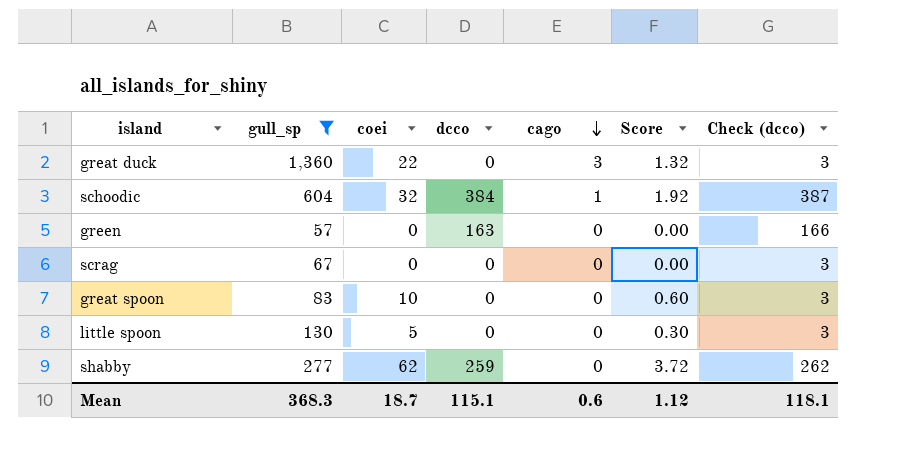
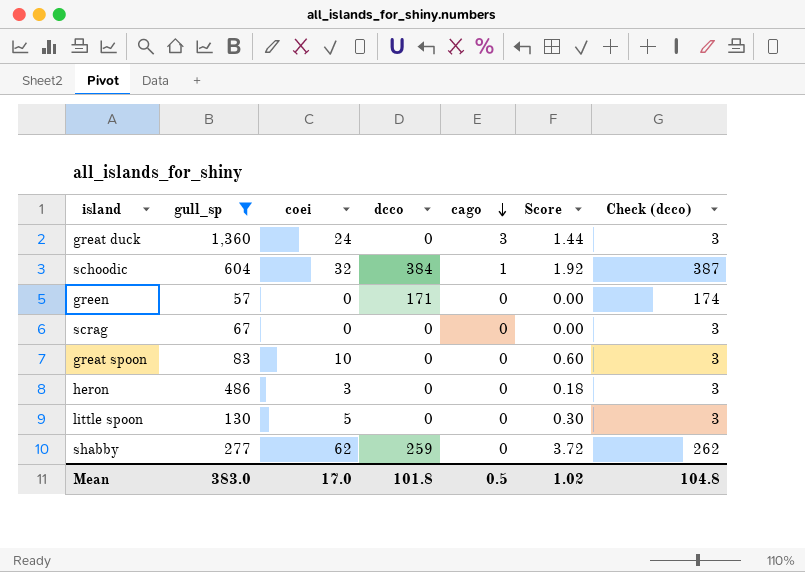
great duck | coei: 22 -> 24
great duck | Score: 1.32 -> 1.44
green | dcco: 163 -> 171
green | Check (dcco): 166 -> 174
row heron: none -> 486 | 3 | 0 | 0 | 0.18 | 3
Mean | gull_sp: 368.3 -> 383.0
Mean | coei: 18.7 -> 17.0
Mean | dcco: 115.1 -> 101.8
Mean | cago: 0.6 -> 0.5
Mean | Score: 1.12 -> 1.02
Mean | Check (dcco): 118.1 -> 104.8

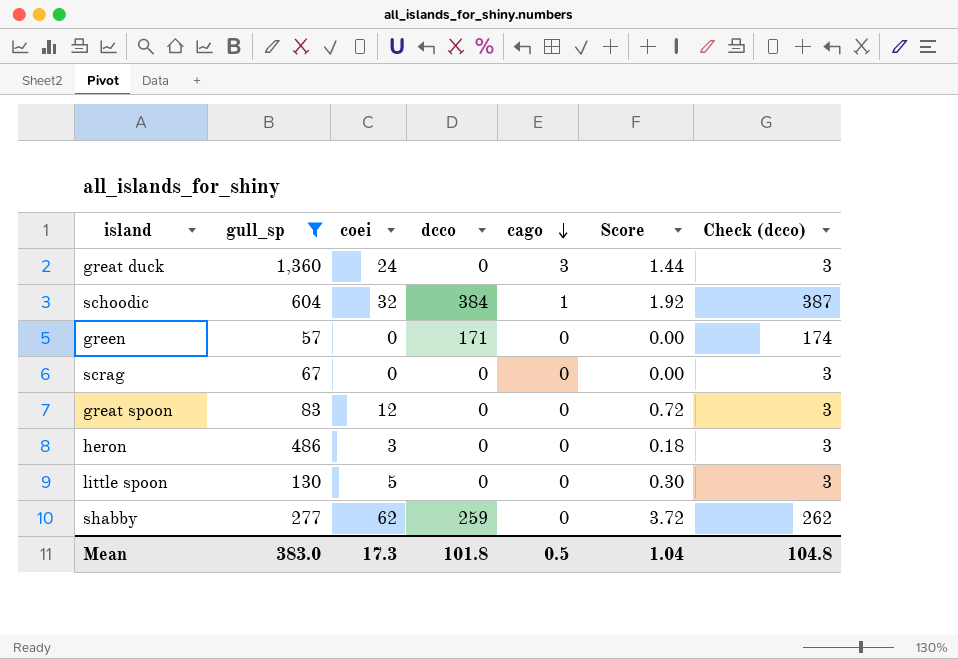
great spoon | coei: 10 -> 12
great spoon | Score: 0.60 -> 0.72
Mean | coei: 17.0 -> 17.3
Mean | Score: 1.02 -> 1.04

